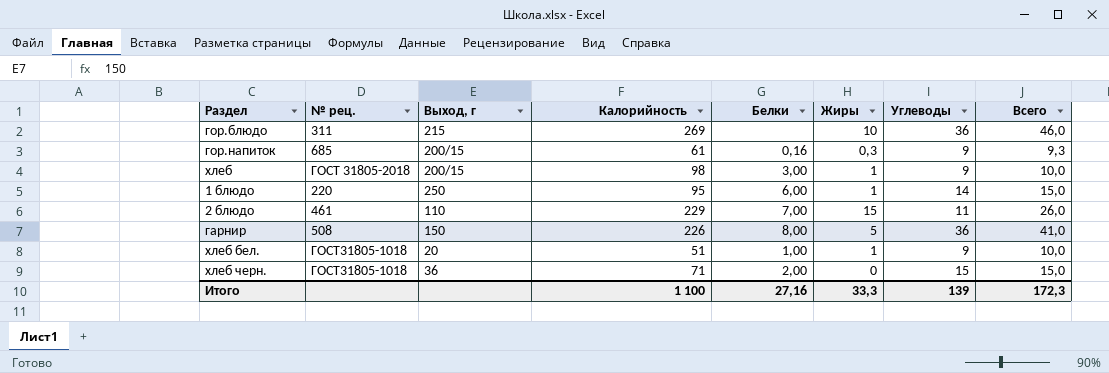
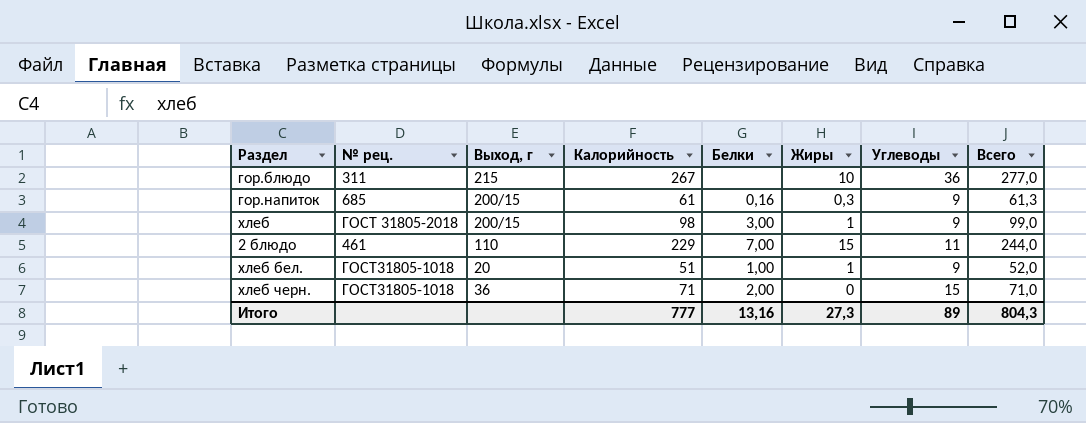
column Всего | formula: [Жиры] + [Углеводы] -> [Калорийность] + [Жиры]
row 1 блюдо: 220 | 250 | 95 | 6,00 | 1 | 14 | 15,0 -> none
row гарнир: 508 | 150 | 226 | 8,00 | 5 | 36 | 41,0 -> none
гор.блюдо | Калорийность: 269 -> 267
Итого | Калорийность: 1 100 -> 777
Итого | Белки: 27,16 -> 13,16
Итого | Жиры: 33,3 -> 27,3
Итого | Углеводы: 139 -> 89
Итого | Всего: 172,3 -> 804,3

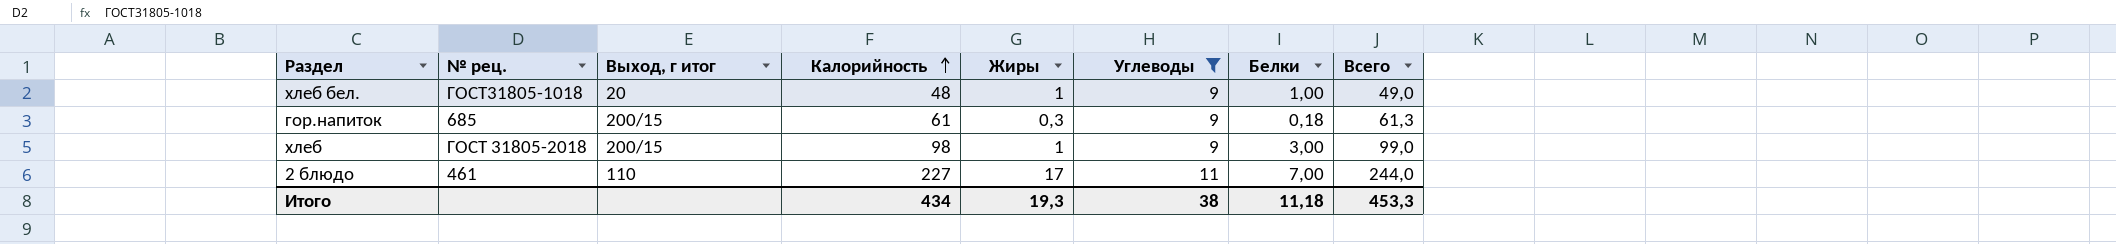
filter: none -> Углеводы <= 11
row order: none -> Калорийность ascending
column name: Выход, г -> Выход, г итог
column Белки | position: 5 -> 7
хлеб бел. | Калорийность: 51 -> 48
хлеб бел. | Всего: 52,0 -> 49,0
гор.напиток | Белки: 0,16 -> 0,18
2 блюдо | Калорийность: 229 -> 227
2 блюдо | Жиры: 15 -> 17
Итого | Калорийность: 777 -> 434
Итого | Жиры: 27,3 -> 19,3
Итого | Углеводы: 89 -> 38
Итого | Белки: 13,16 -> 11,18
Итого | Всего: 804,3 -> 453,3

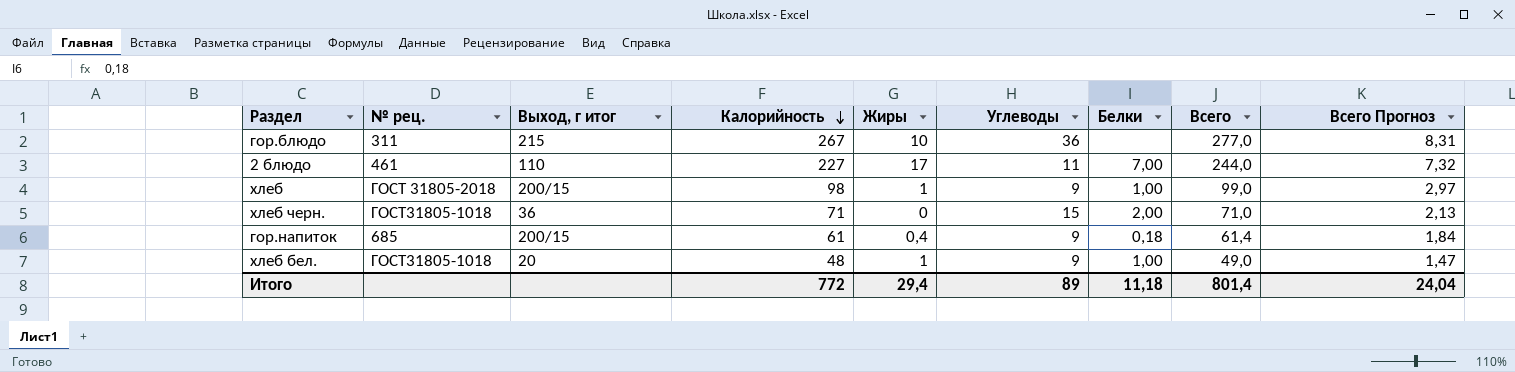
filter: Углеводы <= 11 -> none
row order: Калорийность ascending -> Калорийность descending
column Всего Прогноз | formula: none -> [Всего] * 0,03
хлеб | Белки: 3,00 -> 1,00
гор.напиток | Жиры: 0,3 -> 0,4
гор.напиток | Всего: 61,3 -> 61,4
Итого | Калорийность: 434 -> 772
Итого | Жиры: 19,3 -> 29,4
Итого | Углеводы: 38 -> 89
Итого | Всего: 453,3 -> 801,4

